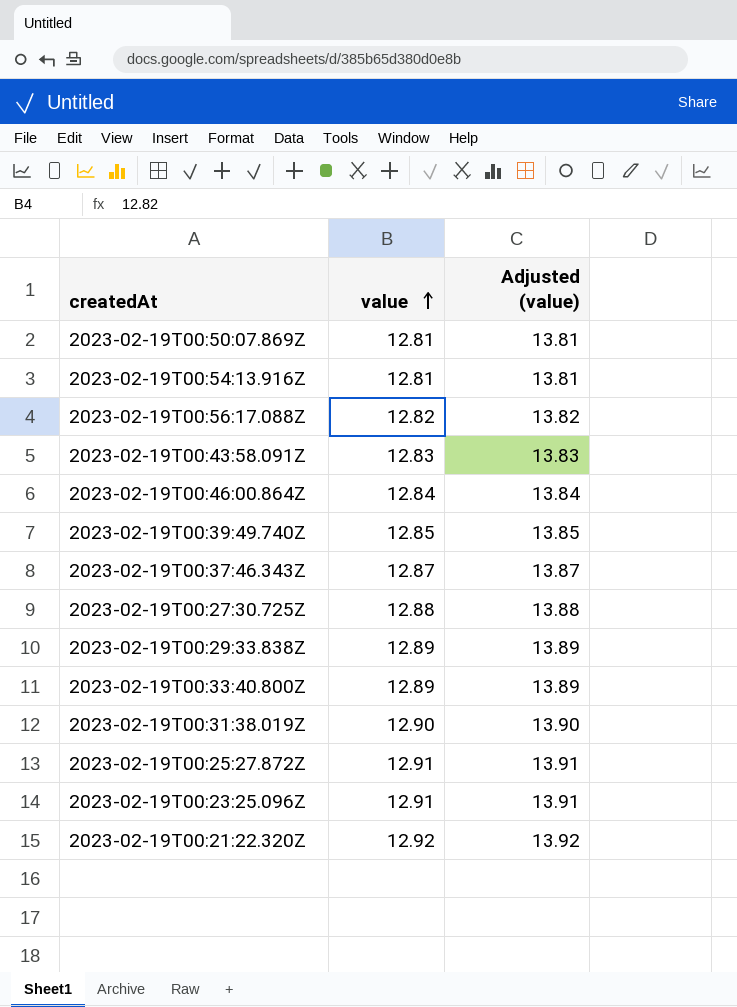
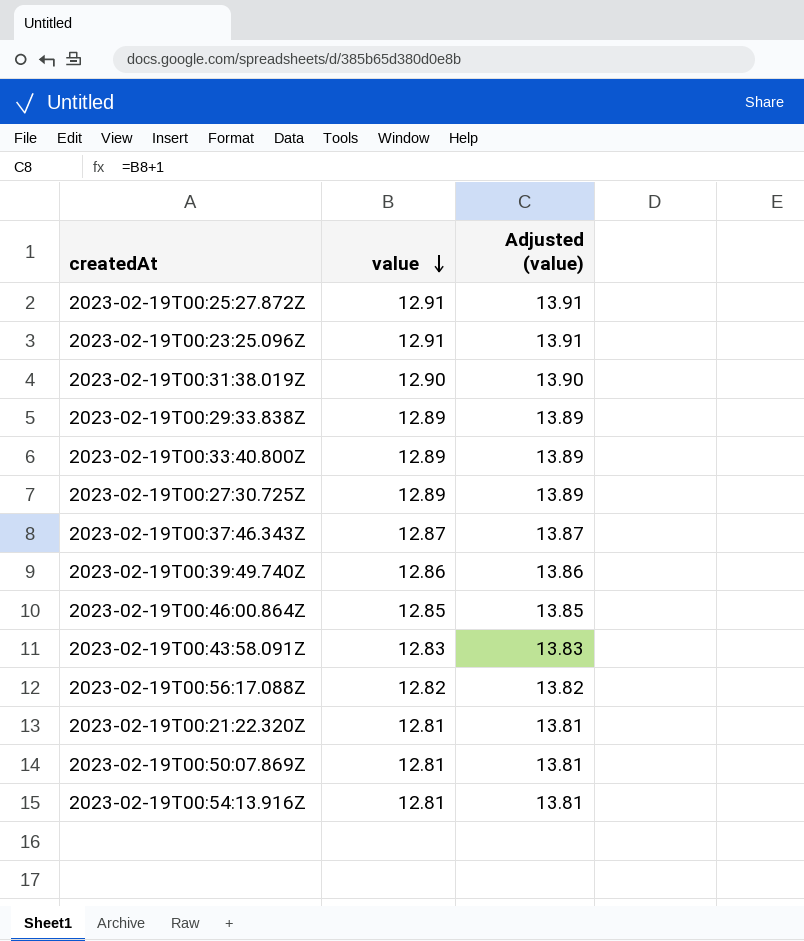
row order: value ascending -> value descending
2023-02-19T00:27:30.725Z | value: 12.88 -> 12.89
2023-02-19T00:27:30.725Z | Adjusted (value): 13.88 -> 13.89
2023-02-19T00:39:49.740Z | value: 12.85 -> 12.86
2023-02-19T00:39:49.740Z | Adjusted (value): 13.85 -> 13.86
2023-02-19T00:46:00.864Z | value: 12.84 -> 12.85
2023-02-19T00:46:00.864Z | Adjusted (value): 13.84 -> 13.85
2023-02-19T00:21:22.320Z | value: 12.92 -> 12.81
2023-02-19T00:21:22.320Z | Adjusted (value): 13.92 -> 13.81

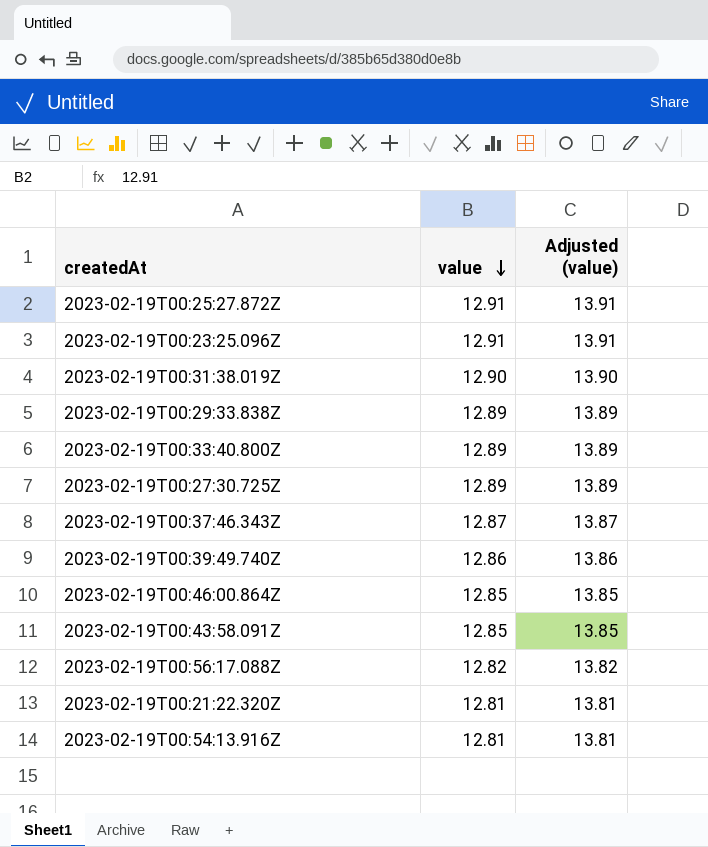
row 2023-02-19T00:50:07.869Z: 12.81 | 13.81 -> none
2023-02-19T00:43:58.091Z | value: 12.83 -> 12.85
2023-02-19T00:43:58.091Z | Adjusted (value): 13.83 -> 13.85

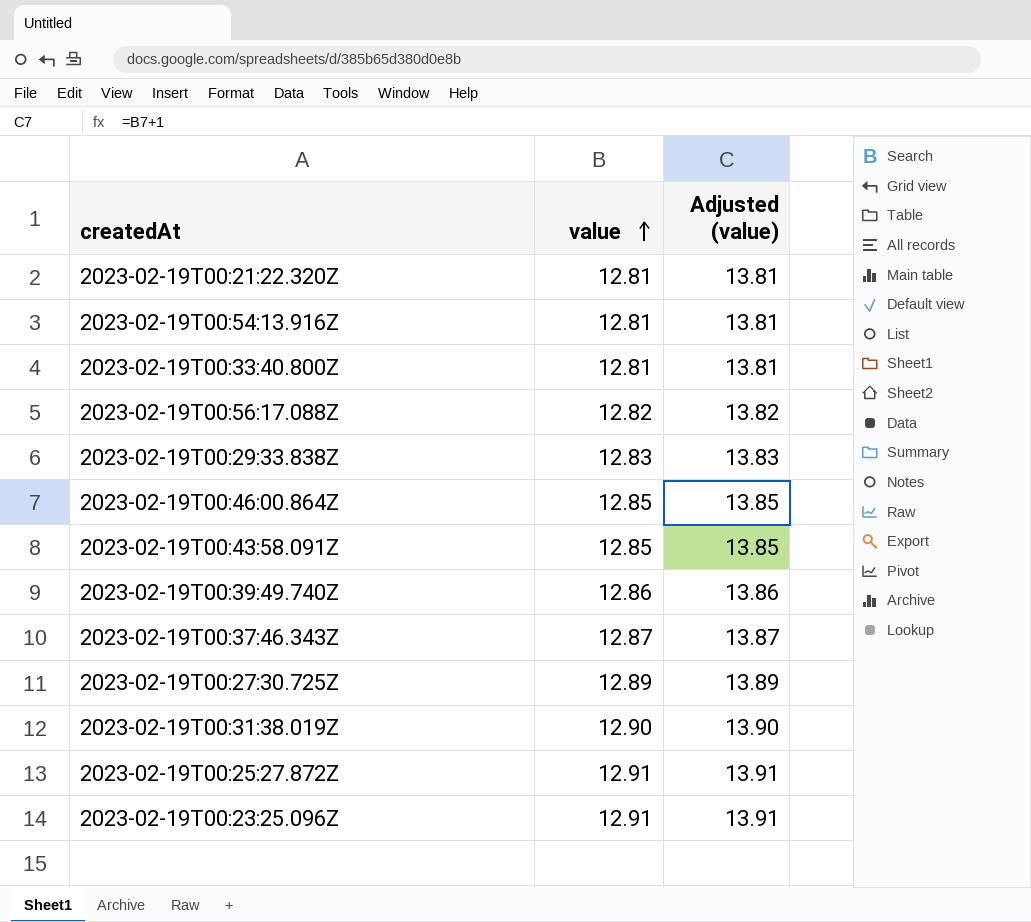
row order: value descending -> value ascending
2023-02-19T00:33:40.800Z | value: 12.89 -> 12.81
2023-02-19T00:33:40.800Z | Adjusted (value): 13.89 -> 13.81
2023-02-19T00:29:33.838Z | value: 12.89 -> 12.83
2023-02-19T00:29:33.838Z | Adjusted (value): 13.89 -> 13.83

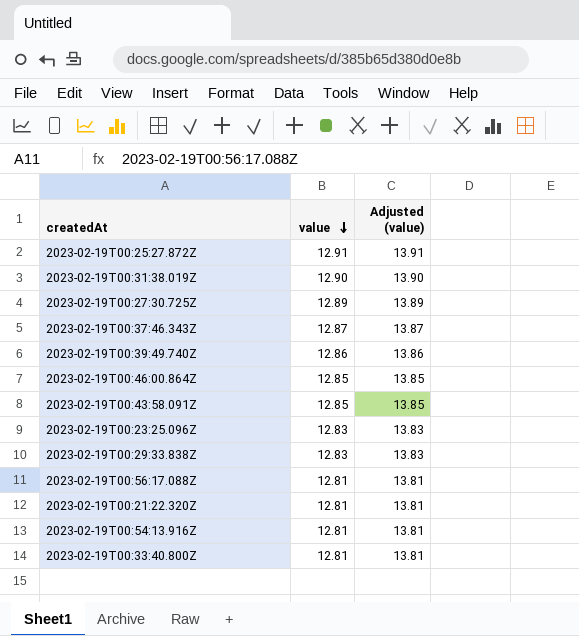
row order: value ascending -> value descending
2023-02-19T00:23:25.096Z | value: 12.91 -> 12.83
2023-02-19T00:23:25.096Z | Adjusted (value): 13.91 -> 13.83
2023-02-19T00:56:17.088Z | value: 12.82 -> 12.81
2023-02-19T00:56:17.088Z | Adjusted (value): 13.82 -> 13.81

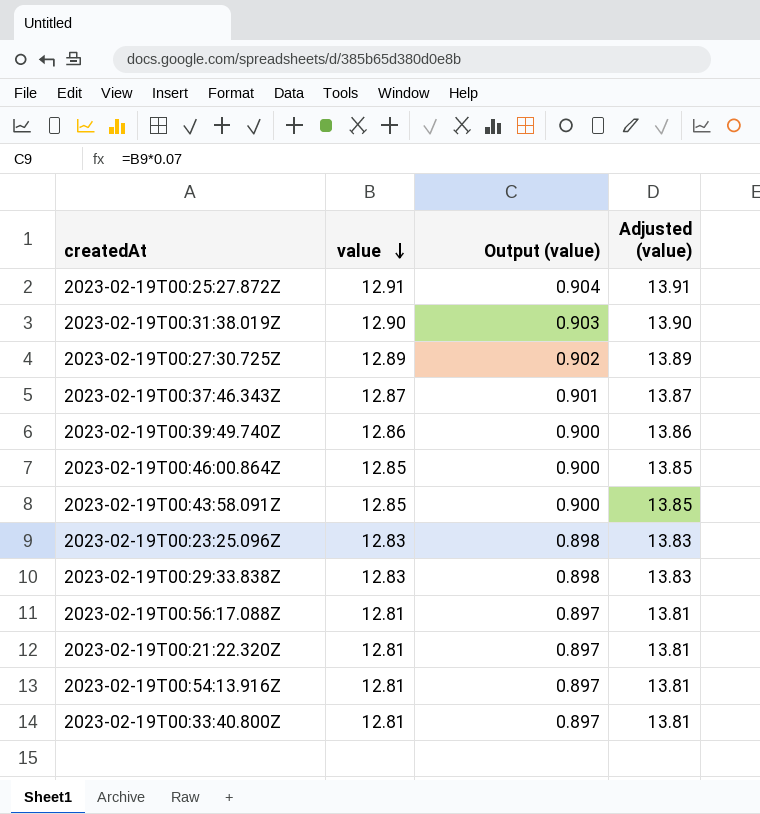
column Output (value) | formula: none -> [value] * 0.07

